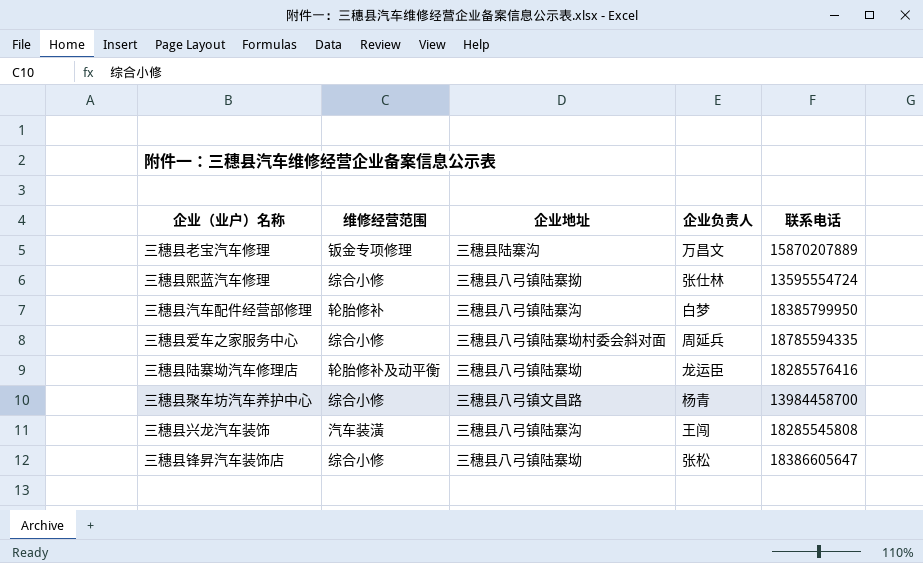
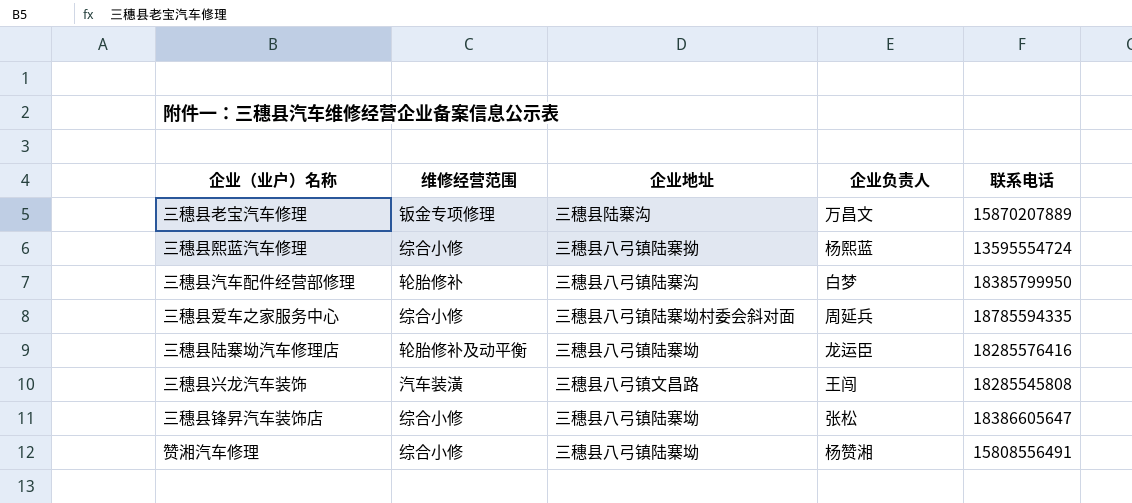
row 三穗县聚车坊汽车养护中心: 综合小修 | 三穗县八弓镇文昌路 | 杨青 | 13984458700 -> none
三穗县熙蓝汽车修理 | 企业负责人: 张仕林 -> 杨熙蓝
三穗县兴龙汽车装饰 | 企业地址: 三穗县八弓镇陆寨沟 -> 三穗县八弓镇文昌路
row 赞湘汽车修理: none -> 综合小修 | 三穗县八弓镇陆寨坳 | 杨赞湘 | 15808556491

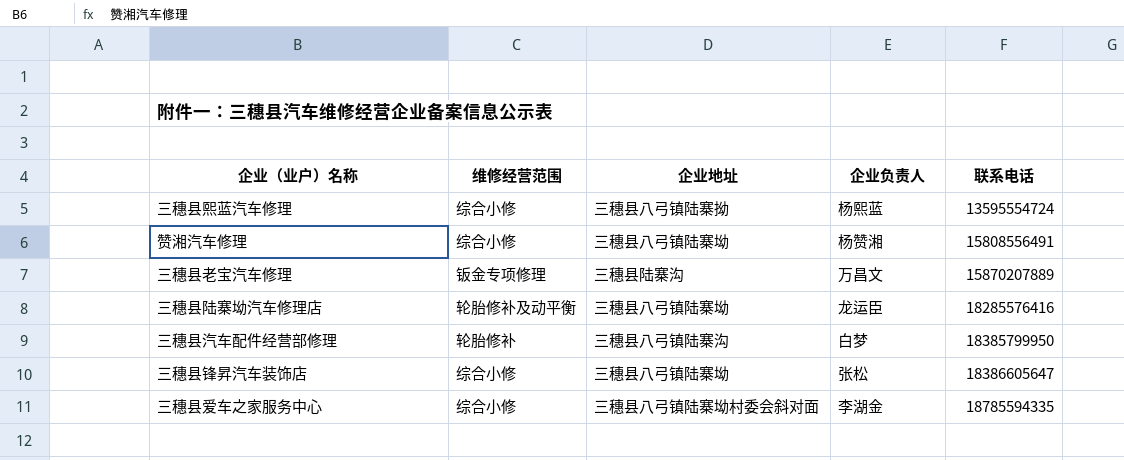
row order: none -> 联系电话 ascending
row 三穗县兴龙汽车装饰: 汽车装潢 | 三穗县八弓镇文昌路 | 王闯 | 18285545808 -> none
三穗县爱车之家服务中心 | 企业负责人: 周延兵 -> 李湖金

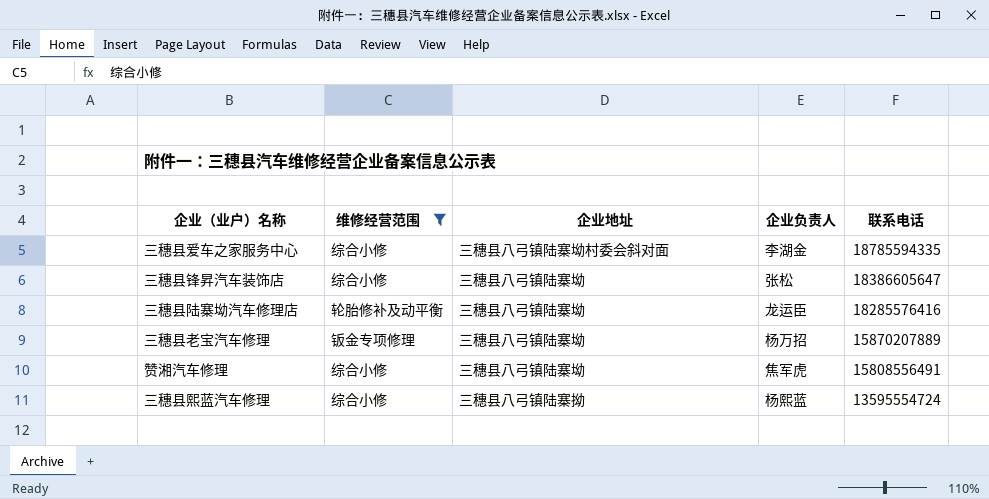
filter: none -> 维修经营范围 != 轮胎修补
row order: 联系电话 ascending -> 联系电话 descending
三穗县老宝汽车修理 | 企业地址: 三穗县陆寨沟 -> 三穗县八弓镇陆寨坳
三穗县老宝汽车修理 | 企业负责人: 万昌文 -> 杨万招
赞湘汽车修理 | 企业负责人: 杨赞湘 -> 焦军虎

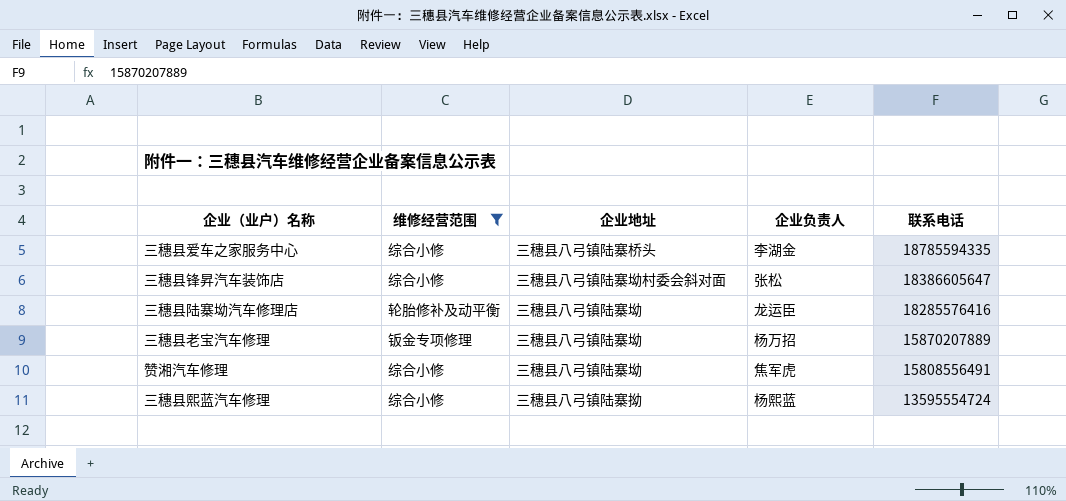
三穗县爱车之家服务中心 | 企业地址: 三穗县八弓镇陆寨坳村委会斜对面 -> 三穗县八弓镇陆寨桥头
三穗县锋昇汽车装饰店 | 企业地址: 三穗县八弓镇陆寨坳 -> 三穗县八弓镇陆寨坳村委会斜对面

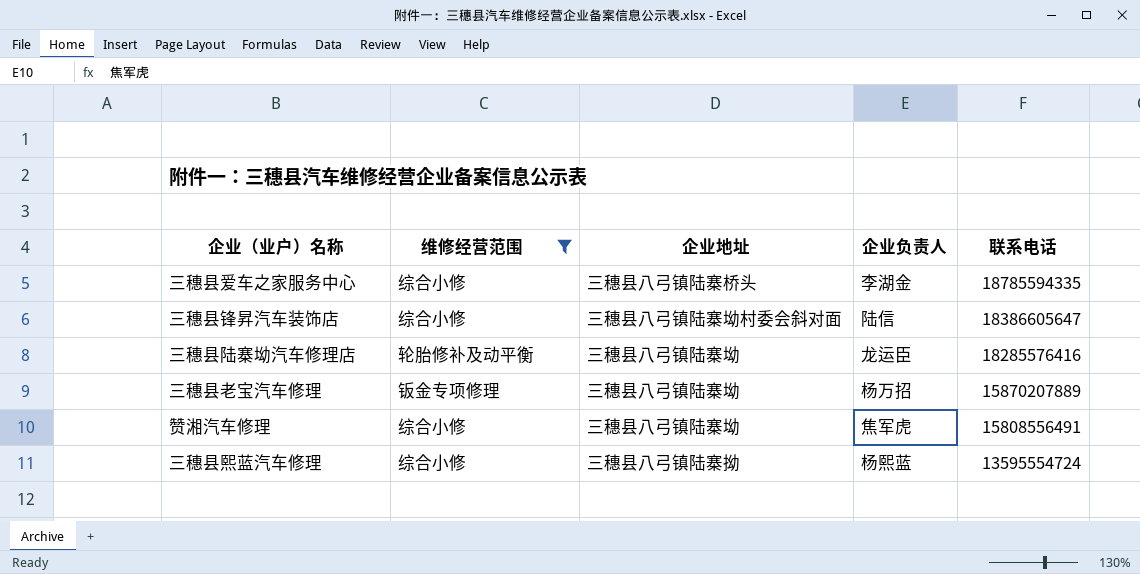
三穗县锋昇汽车装饰店 | 企业负责人: 张松 -> 陆信

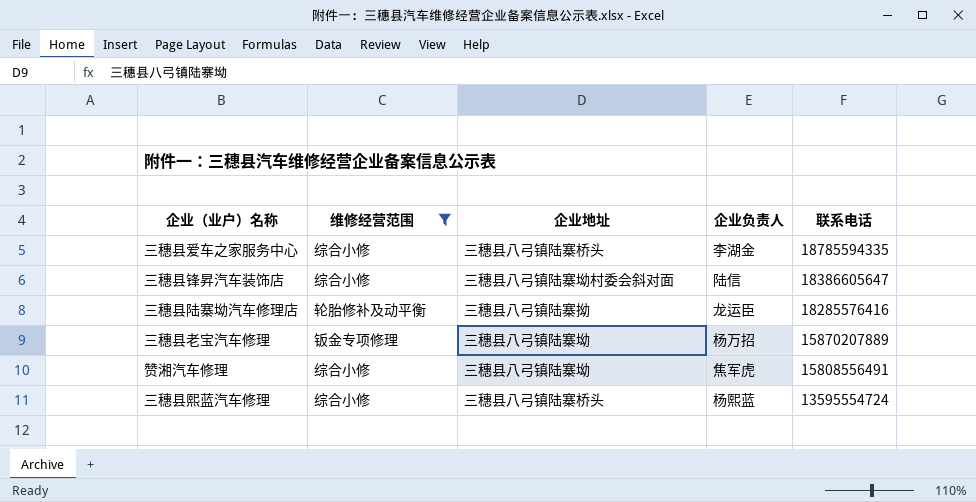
三穗县陆寨坳汽车修理店 | 企业地址: 三穗县八弓镇陆寨坳 -> 三穗县八弓镇陆寨拗
三穗县熙蓝汽车修理 | 企业地址: 三穗县八弓镇陆寨拗 -> 三穗县八弓镇陆寨桥头

